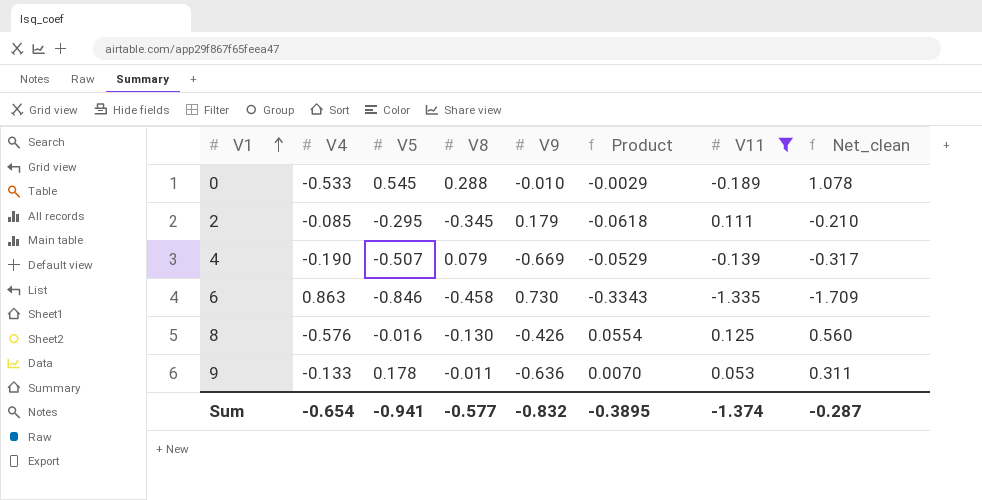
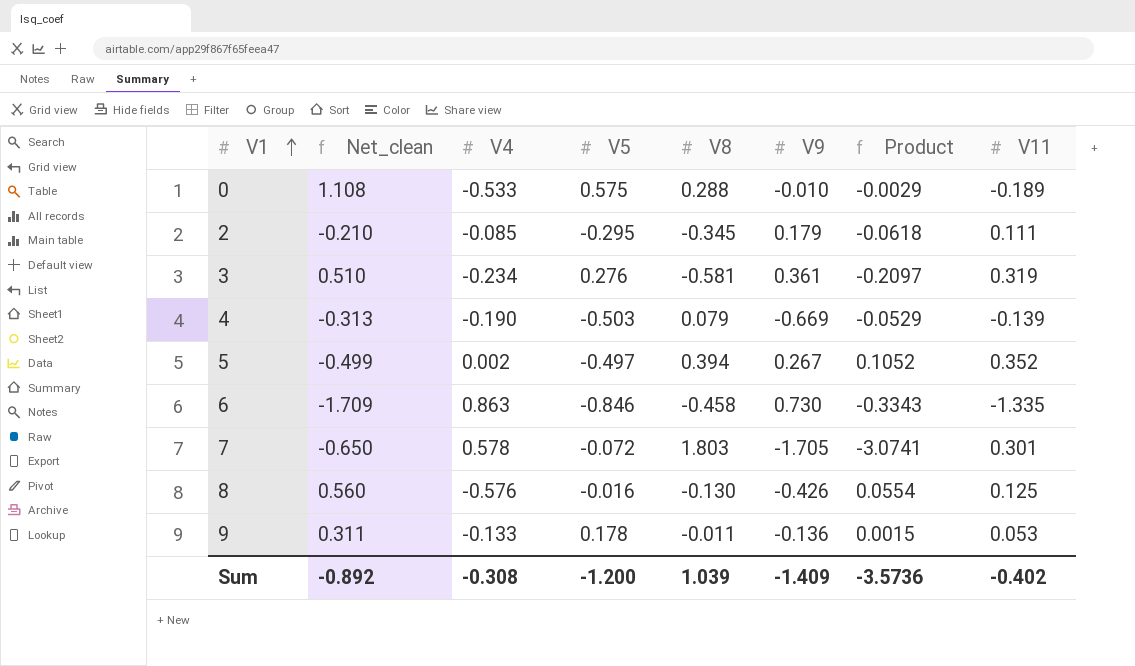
filter: V11 <= 0.125 -> none
column Net_clean | position: 8 -> 2
0 | Net_clean: 1.078 -> 1.108
0 | V5: 0.545 -> 0.575
4 | Net_clean: -0.317 -> -0.313
4 | V5: -0.507 -> -0.503
9 | V9: -0.636 -> -0.136
9 | Product: 0.0070 -> 0.0015
Sum | Net_clean: -0.287 -> -0.892
Sum | V4: -0.654 -> -0.308
Sum | V5: -0.941 -> -1.200
Sum | V8: -0.577 -> 1.039
Sum | V9: -0.832 -> -1.409
Sum | Product: -0.3895 -> -3.5736
Sum | V11: -1.374 -> -0.402

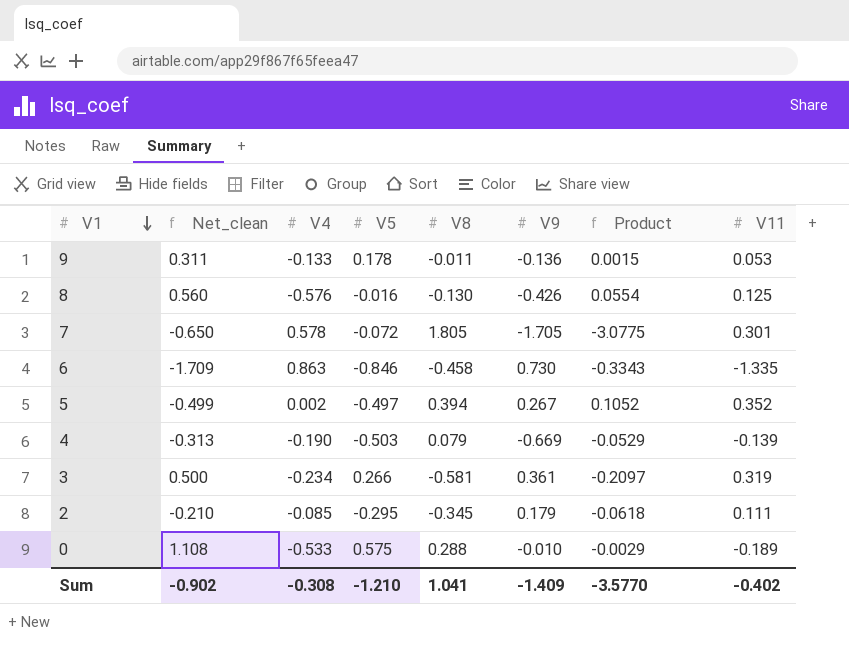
row order: V1 ascending -> V1 descending
7 | V8: 1.803 -> 1.805
7 | Product: -3.0741 -> -3.0775
3 | Net_clean: 0.510 -> 0.500
3 | V5: 0.276 -> 0.266
Sum | Net_clean: -0.892 -> -0.902
Sum | V5: -1.200 -> -1.210
Sum | V8: 1.039 -> 1.041
Sum | Product: -3.5736 -> -3.5770

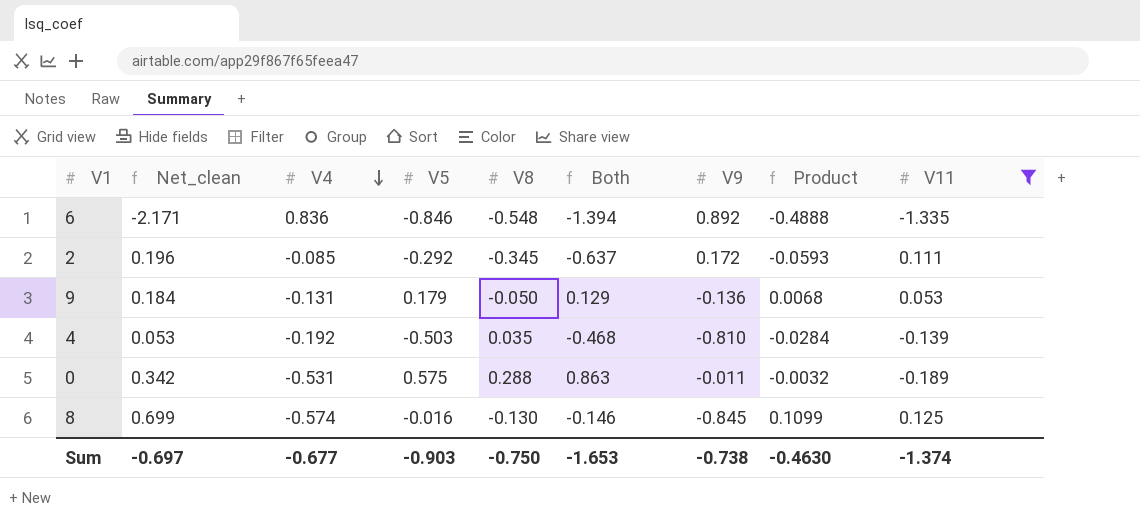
filter: none -> V11 <= 0.125
row order: V1 descending -> V4 descending
column Net_clean | formula: [V5] - [V4] -> [V11] - [V4]
column Both | formula: none -> [V5] + [V8]
6 | V4: 0.863 -> 0.836
6 | V8: -0.458 -> -0.548
6 | V9: 0.730 -> 0.892
6 | Product: -0.3343 -> -0.4888
2 | V5: -0.295 -> -0.292
2 | V9: 0.179 -> 0.172
2 | Product: -0.0618 -> -0.0593
9 | V4: -0.133 -> -0.131
9 | V5: 0.178 -> 0.179
9 | V8: -0.011 -> -0.050
9 | Product: 0.0015 -> 0.0068
4 | V4: -0.190 -> -0.192
4 | V8: 0.079 -> 0.035
4 | V9: -0.669 -> -0.810
4 | Product: -0.0529 -> -0.0284
0 | V4: -0.533 -> -0.531
0 | V9: -0.010 -> -0.011
0 | Product: -0.0029 -> -0.0032
8 | V4: -0.576 -> -0.574
8 | V9: -0.426 -> -0.845
8 | Product: 0.0554 -> 0.1099
Sum | Net_clean: -0.902 -> -0.697
Sum | V4: -0.308 -> -0.677
Sum | V5: -1.210 -> -0.903
Sum | V8: 1.041 -> -0.750
Sum | V9: -1.409 -> -0.738
Sum | Product: -3.5770 -> -0.4630
Sum | V11: -0.402 -> -1.374

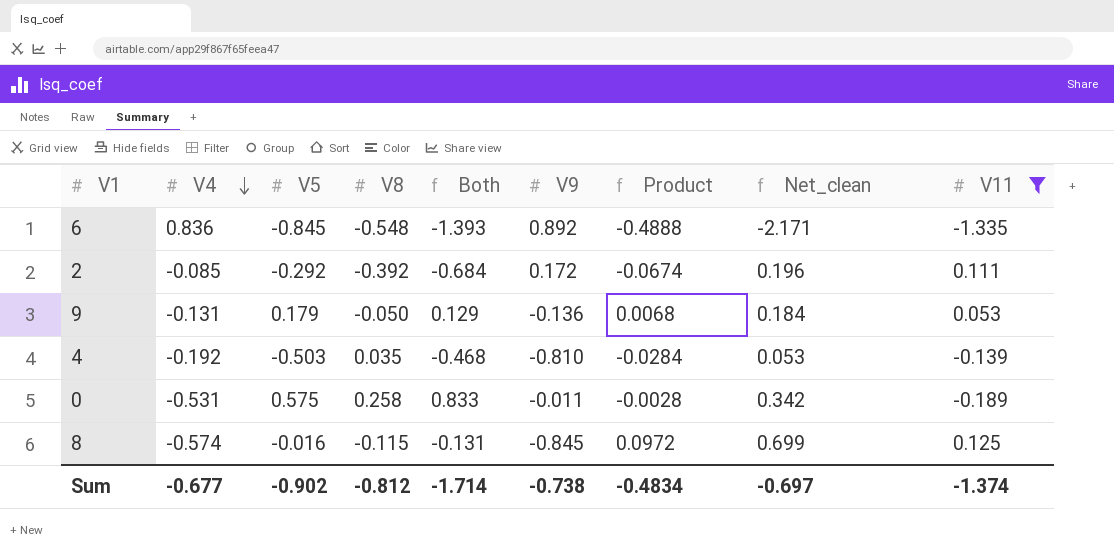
column Net_clean | position: 2 -> 8
6 | V5: -0.846 -> -0.845
6 | Both: -1.394 -> -1.393
2 | V8: -0.345 -> -0.392
2 | Both: -0.637 -> -0.684
2 | Product: -0.0593 -> -0.0674
0 | V8: 0.288 -> 0.258
0 | Both: 0.863 -> 0.833
0 | Product: -0.0032 -> -0.0028
8 | V8: -0.130 -> -0.115
8 | Both: -0.146 -> -0.131
8 | Product: 0.1099 -> 0.0972
Sum | V5: -0.903 -> -0.902
Sum | V8: -0.750 -> -0.812
Sum | Both: -1.653 -> -1.714
Sum | Product: -0.4630 -> -0.4834

